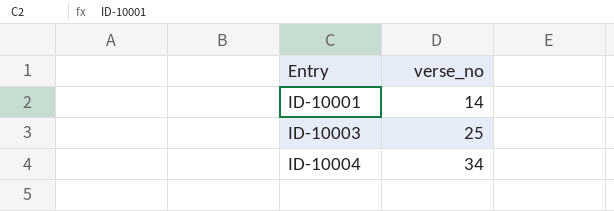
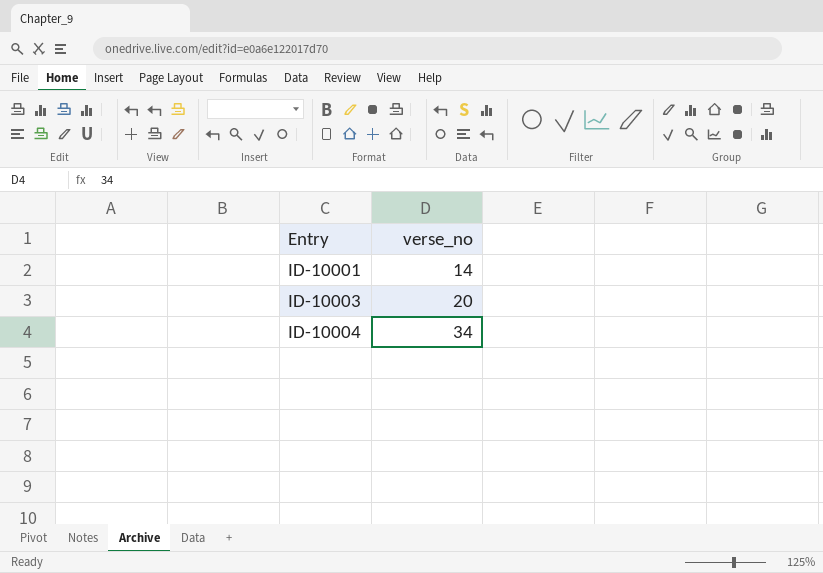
ID-10003 | verse_no: 25 -> 20

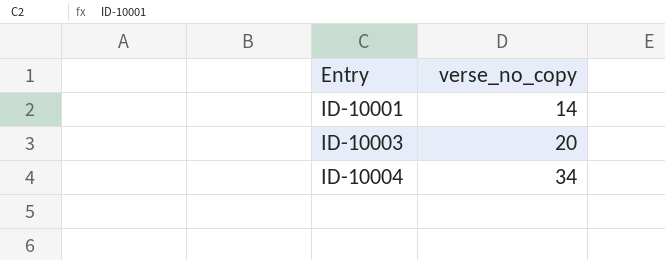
column name: verse_no -> verse_no_copy

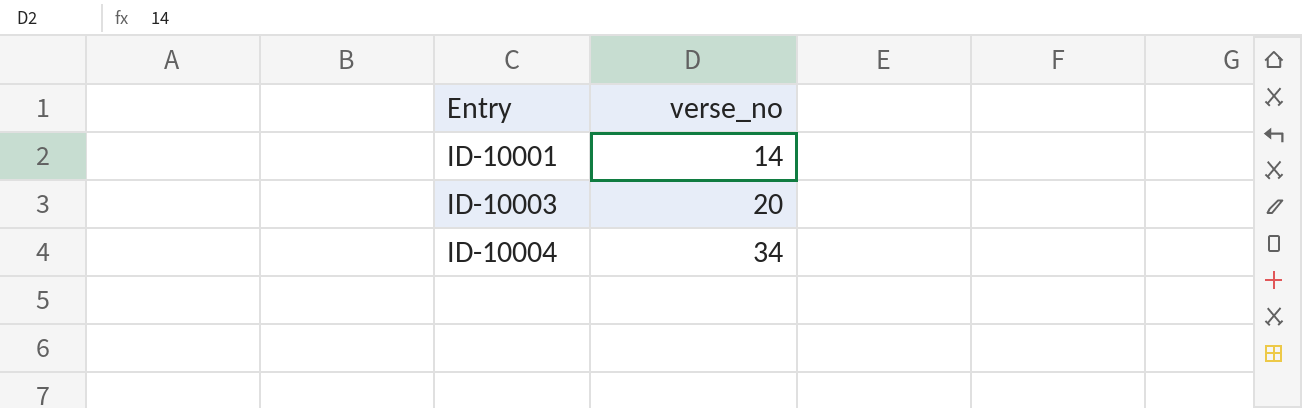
column name: verse_no_copy -> verse_no

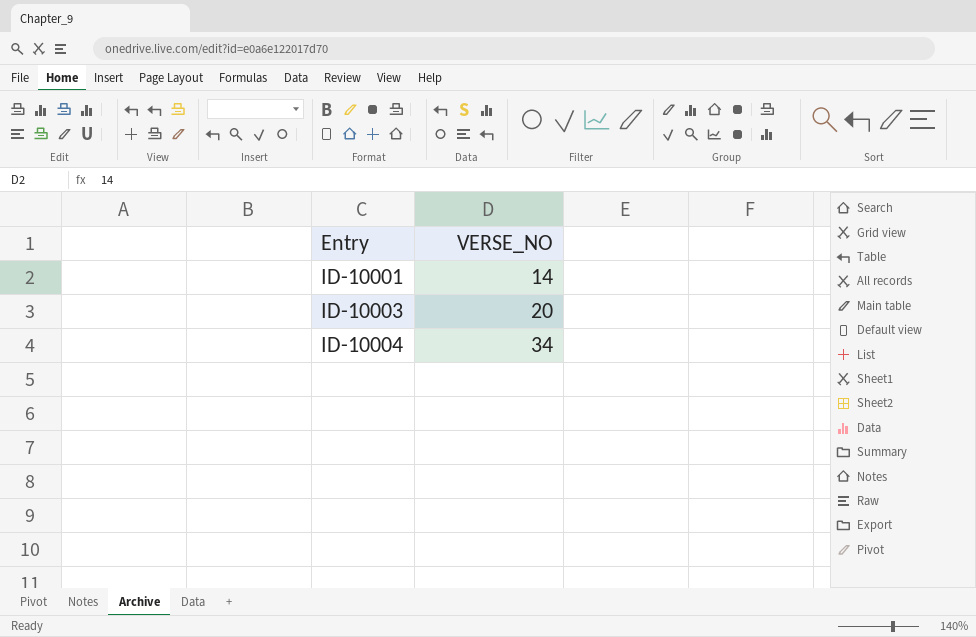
column name: verse_no -> VERSE_NO

